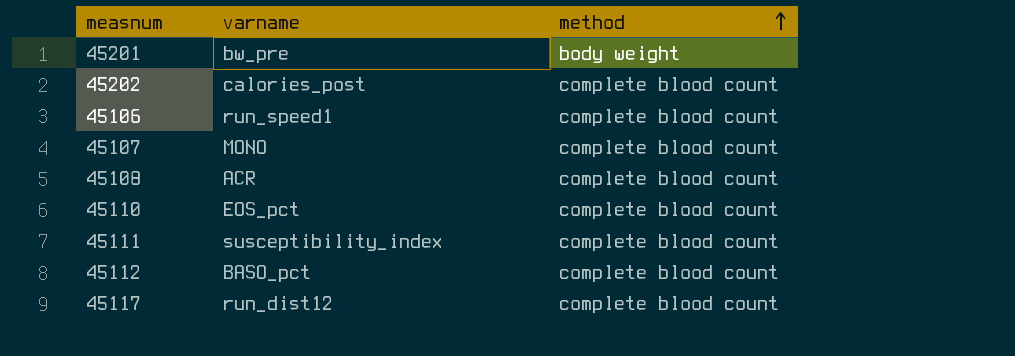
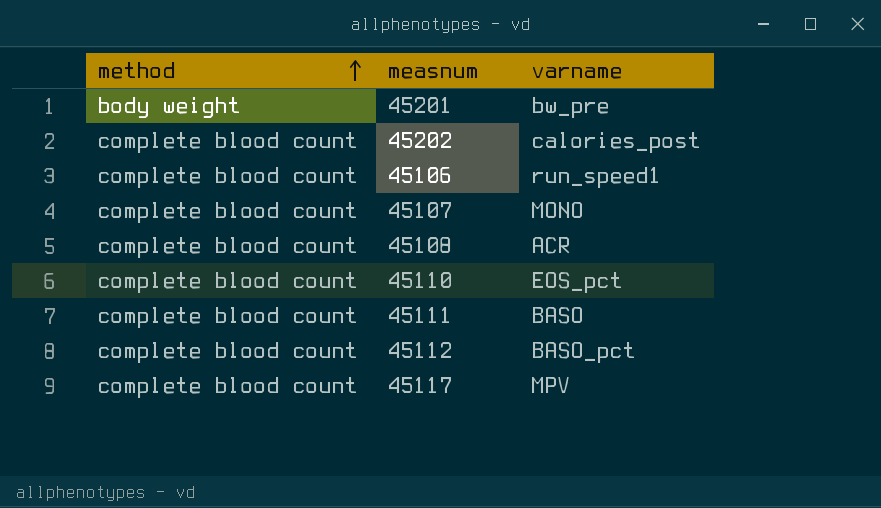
column method | position: 3 -> 1
45111 | varname: susceptibility_index -> BASO
45117 | varname: run_dist12 -> MPV

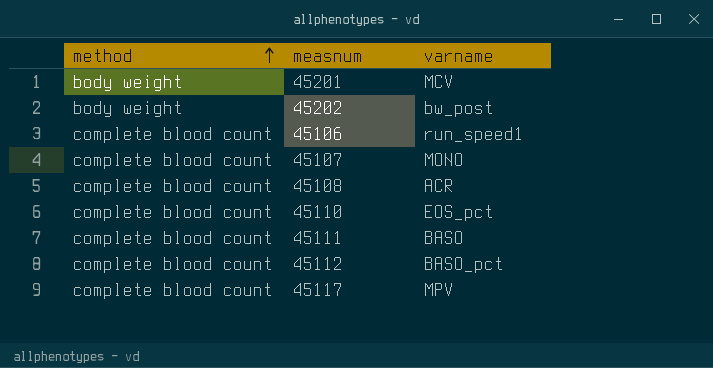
45201 | varname: bw_pre -> MCV
45202 | method: complete blood count -> body weight
45202 | varname: calories_post -> bw_post

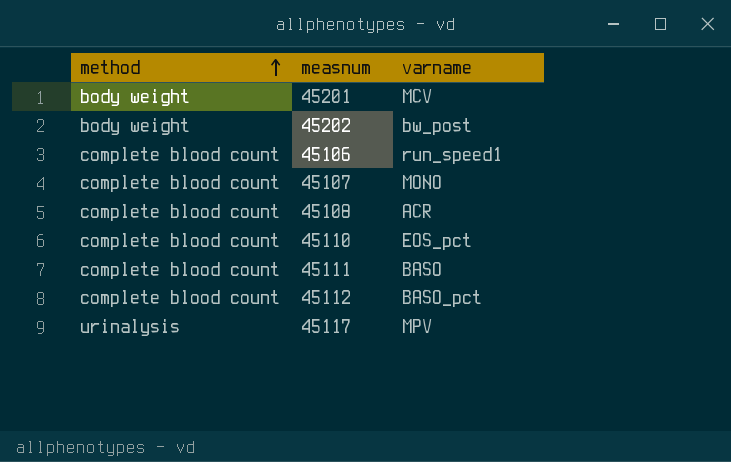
45117 | method: complete blood count -> urinalysis

